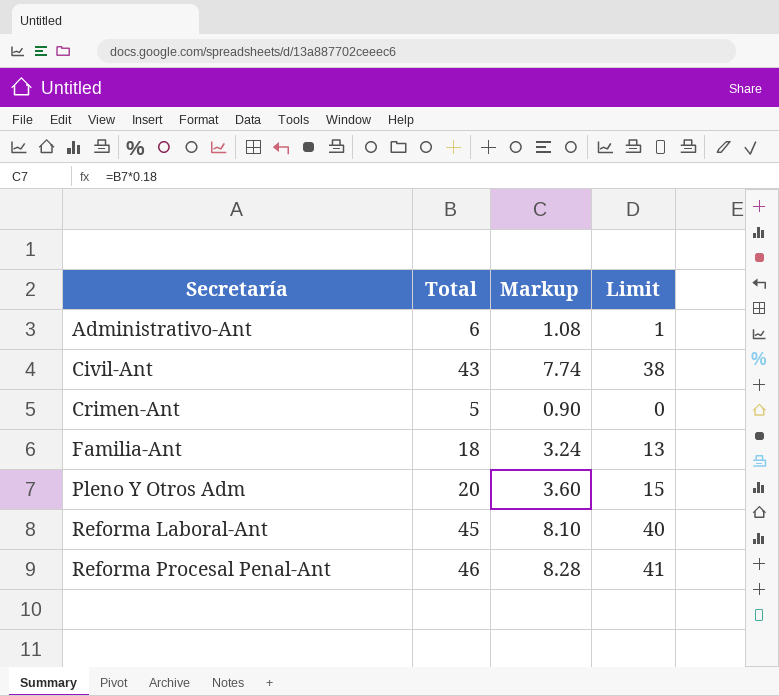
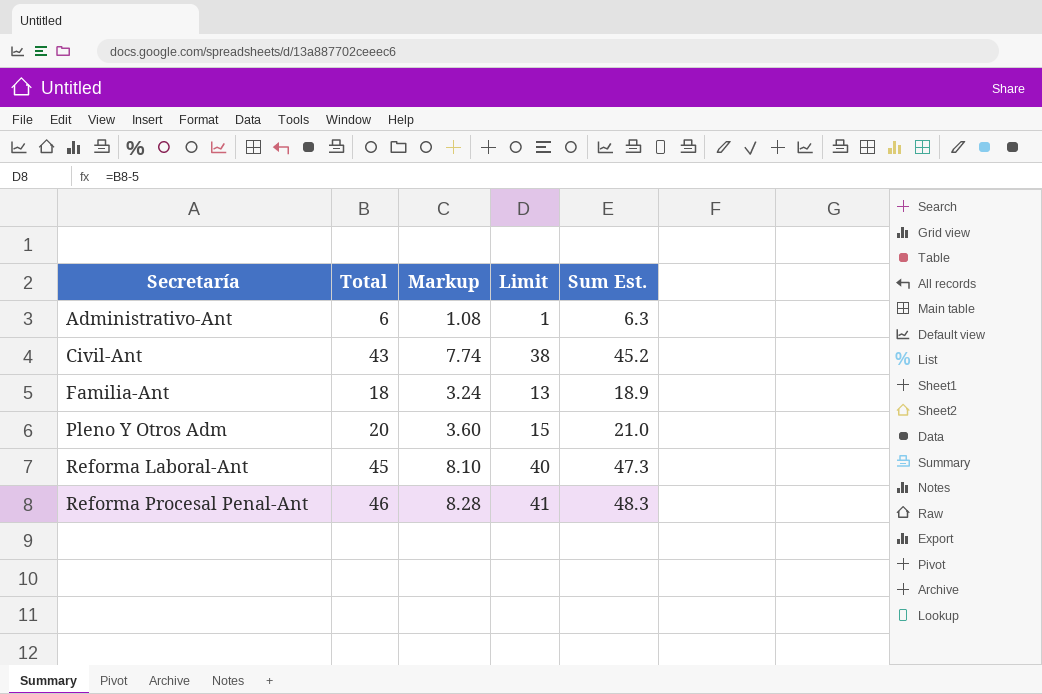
column Sum Est. | formula: none -> [Total] * 1.05
row Crimen-Ant: 5 | 0.90 | 0 -> none

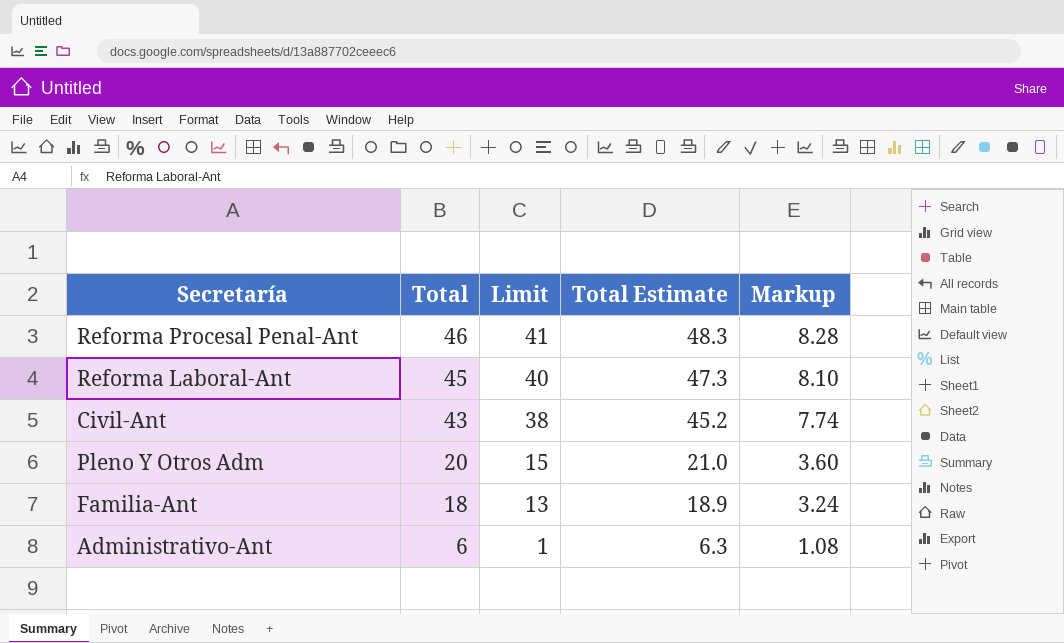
row order: Secretaría ascending -> Total descending
column name: Sum Est. -> Total Estimate
column Markup | position: 3 -> 5

